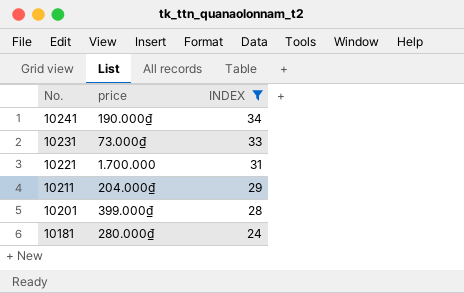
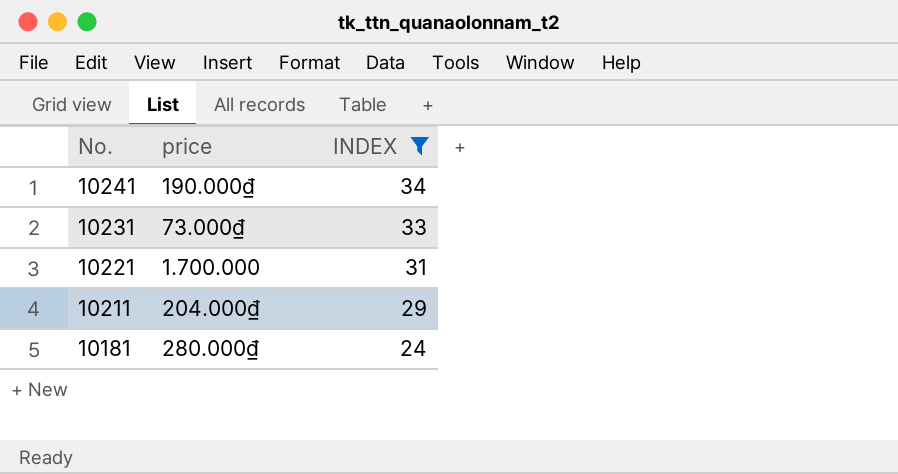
row 10201: 399.000₫ | 28 -> none

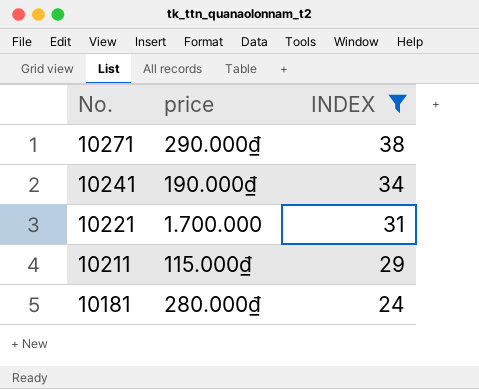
row 10231: 73.000₫ | 33 -> none
row 10271: none -> 290.000₫ | 38
10211 | price: 204.000₫ -> 115.000₫

